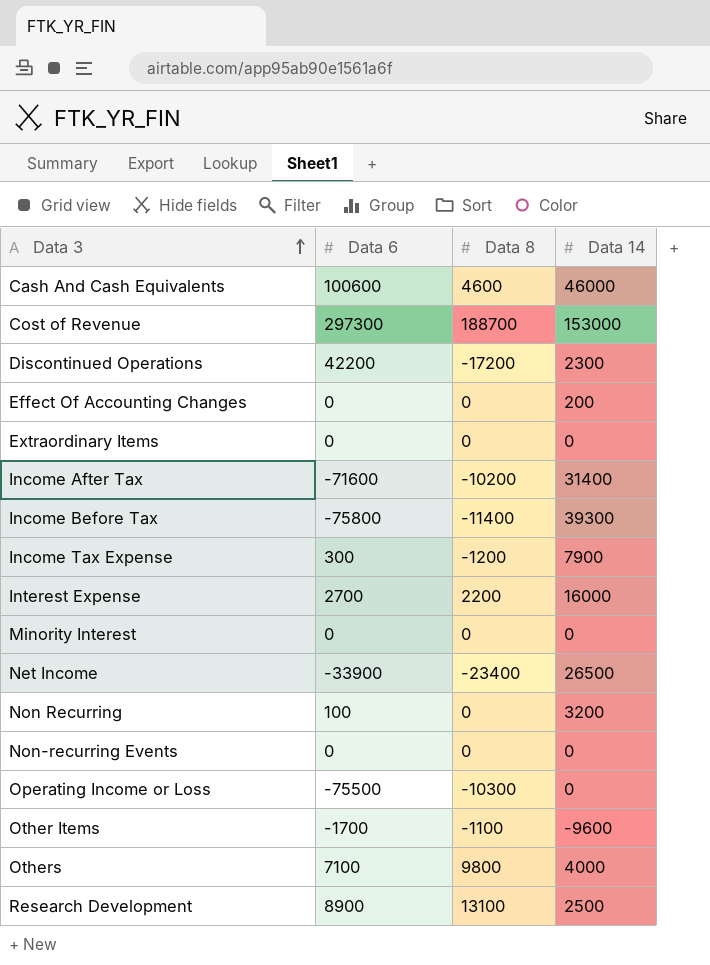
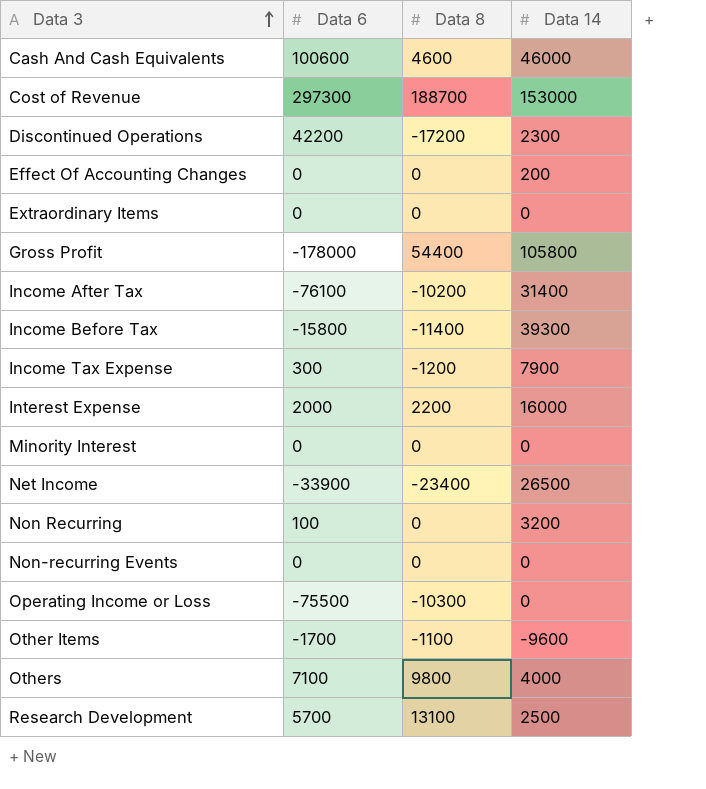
row Gross Profit: none -> -178000 | 54400 | 105800
Income After Tax | Data 6: -71600 -> -76100
Income Before Tax | Data 6: -75800 -> -15800
Interest Expense | Data 6: 2700 -> 2000
Research Development | Data 6: 8900 -> 5700

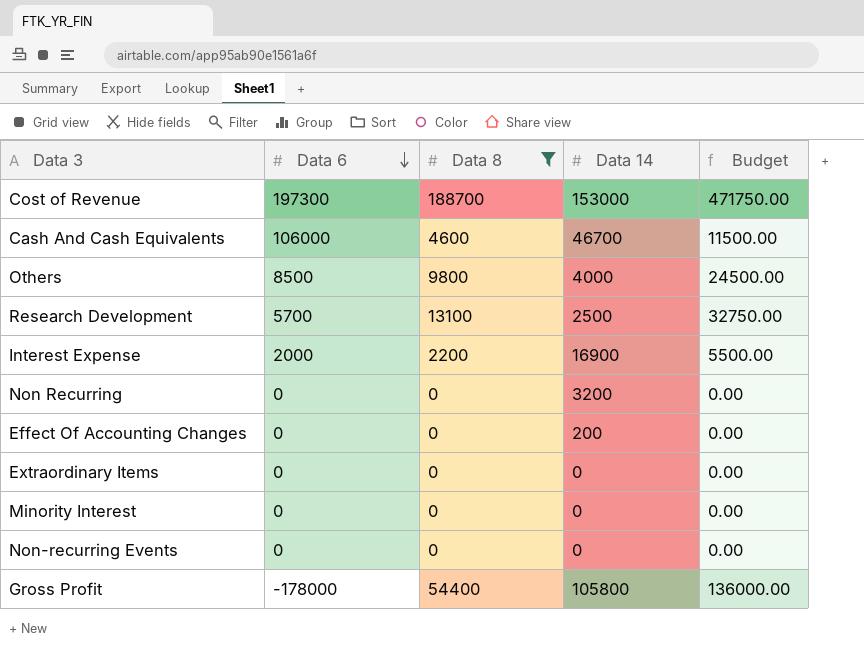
filter: none -> Data 8 >= 0
row order: Data 3 ascending -> Data 6 descending
column Budget | formula: none -> [Data 8] * 2.5
Cost of Revenue | Data 6: 297300 -> 197300
Cash And Cash Equivalents | Data 6: 100600 -> 106000
Cash And Cash Equivalents | Data 14: 46000 -> 46700
Others | Data 6: 7100 -> 8500
Interest Expense | Data 14: 16000 -> 16900
Non Recurring | Data 6: 100 -> 0

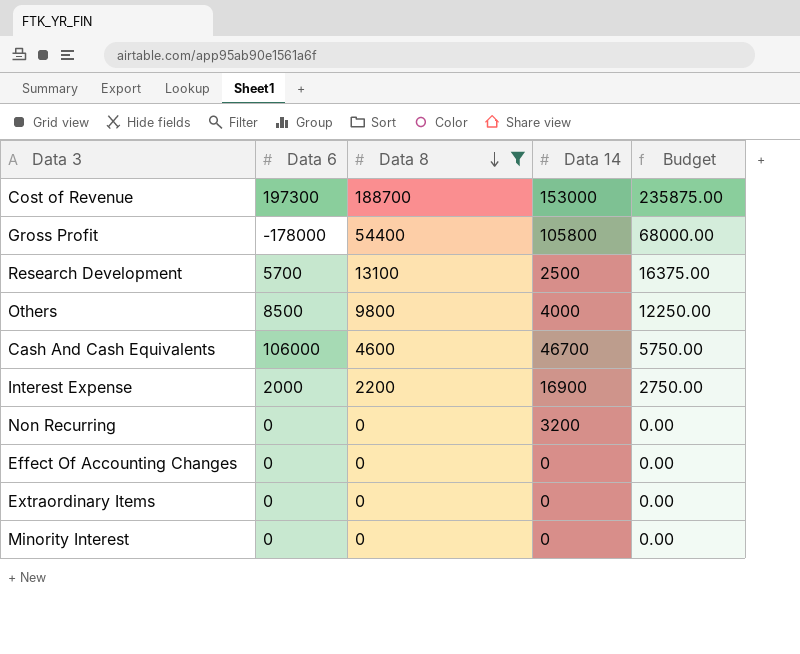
row order: Data 6 descending -> Data 8 descending
column Budget | formula: [Data 8] * 2.5 -> [Data 8] * 1.25
row Non-recurring Events: 0 | 0 | 0 | 0.00 -> none
Effect Of Accounting Changes | Data 14: 200 -> 0

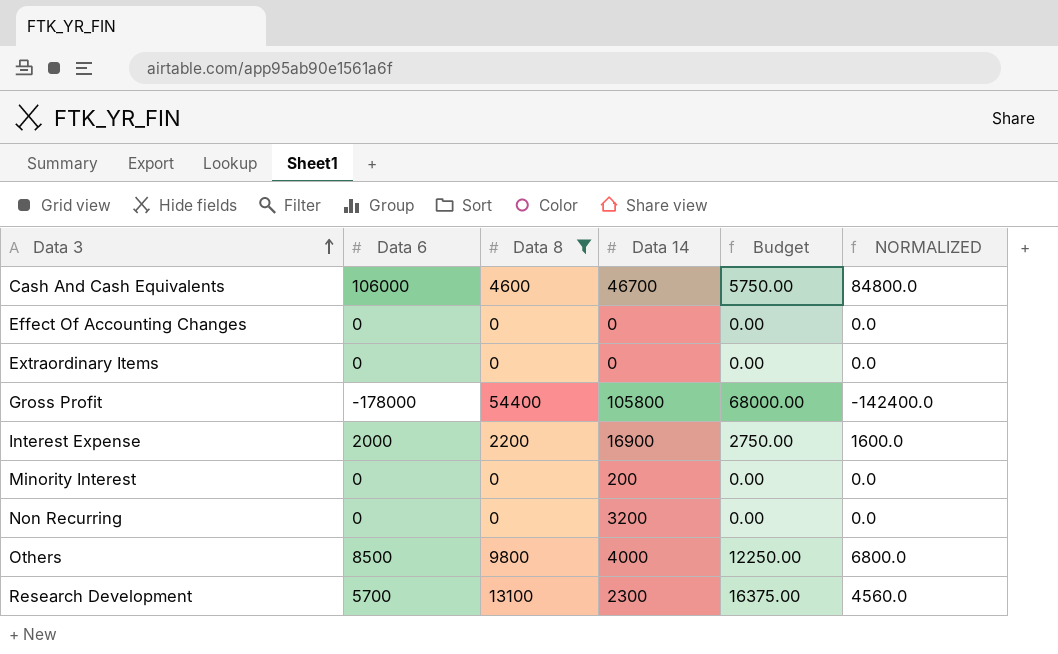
row order: Data 8 descending -> Data 3 ascending
column NORMALIZED | formula: none -> [Data 6] * 0.8
row Cost of Revenue: 197300 | 188700 | 153000 | 235875.00 -> none
Minority Interest | Data 14: 0 -> 200
Research Development | Data 14: 2500 -> 2300

